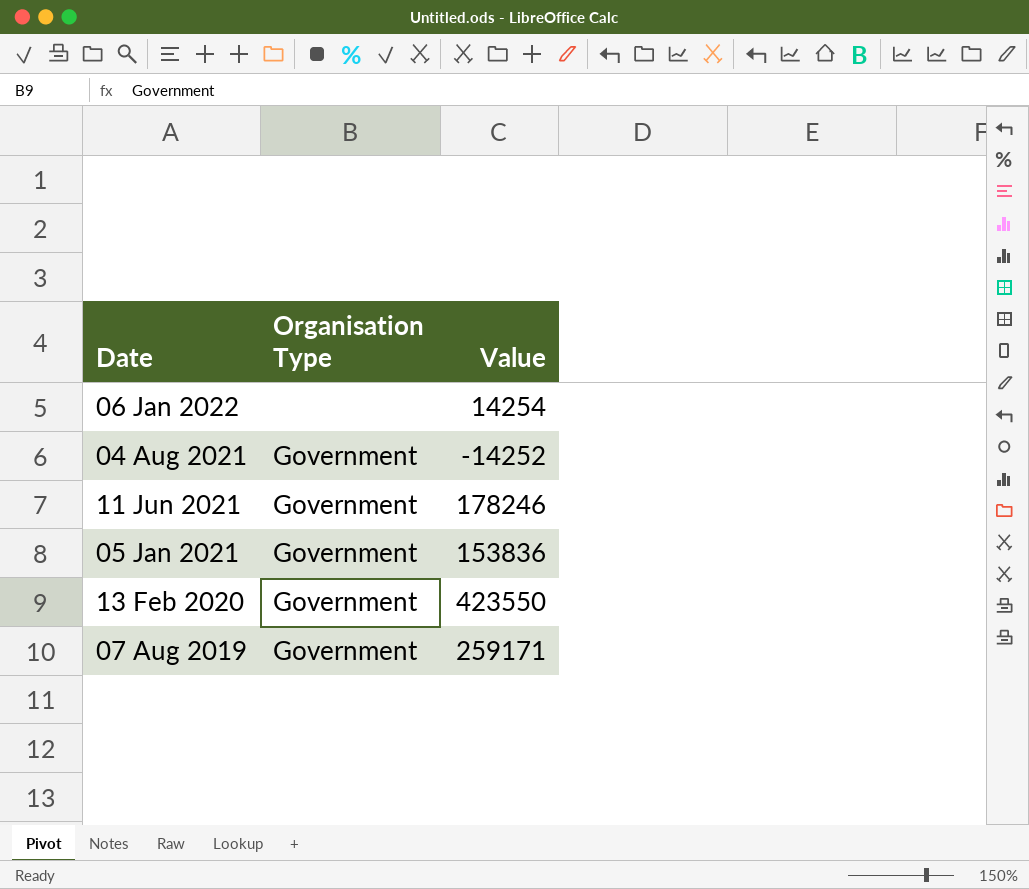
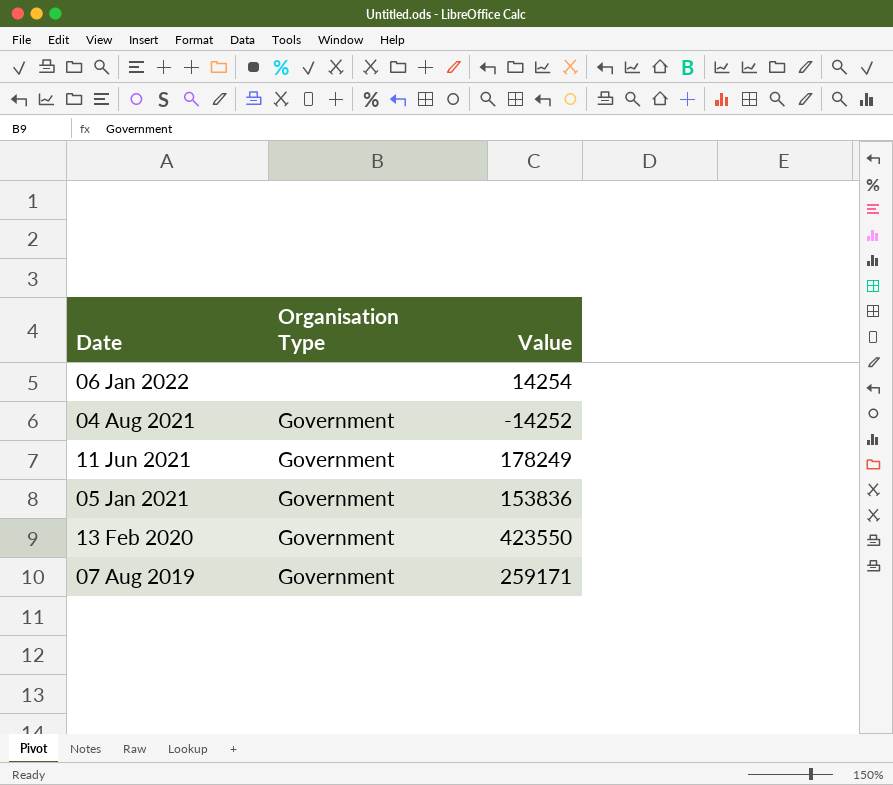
11 Jun 2021 | Value: 178246 -> 178249

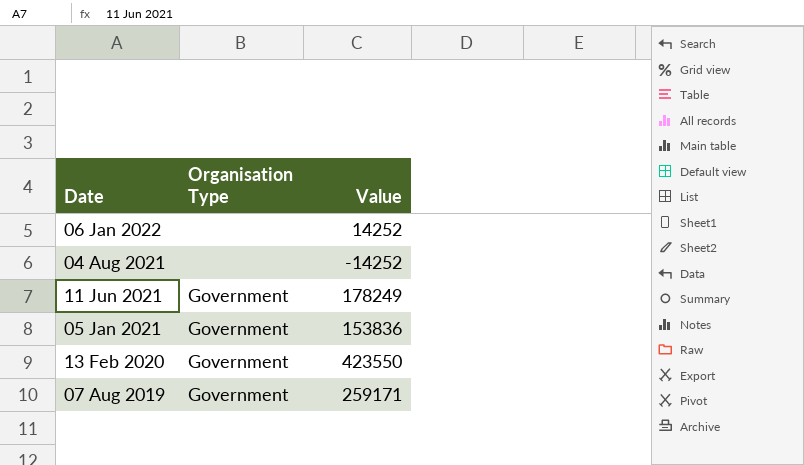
06 Jan 2022 | Value: 14254 -> 14252
04 Aug 2021 | Organisation Type: Government -> none

